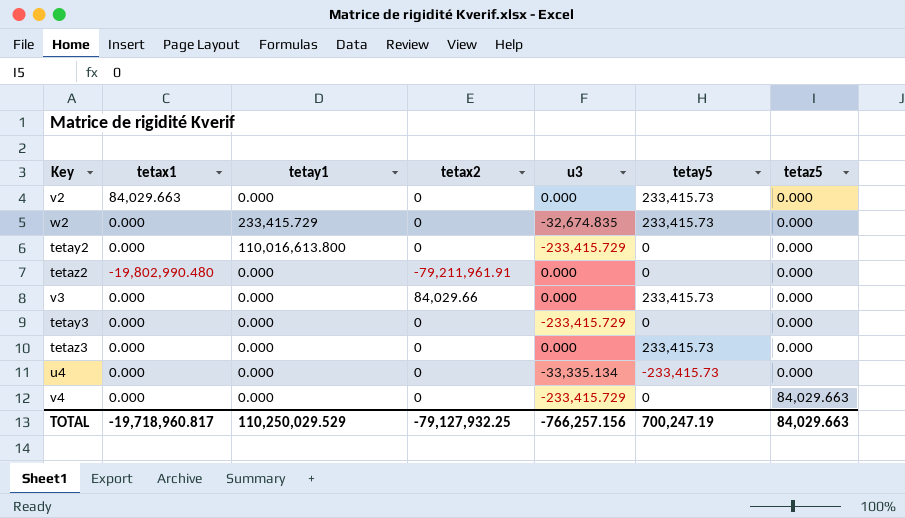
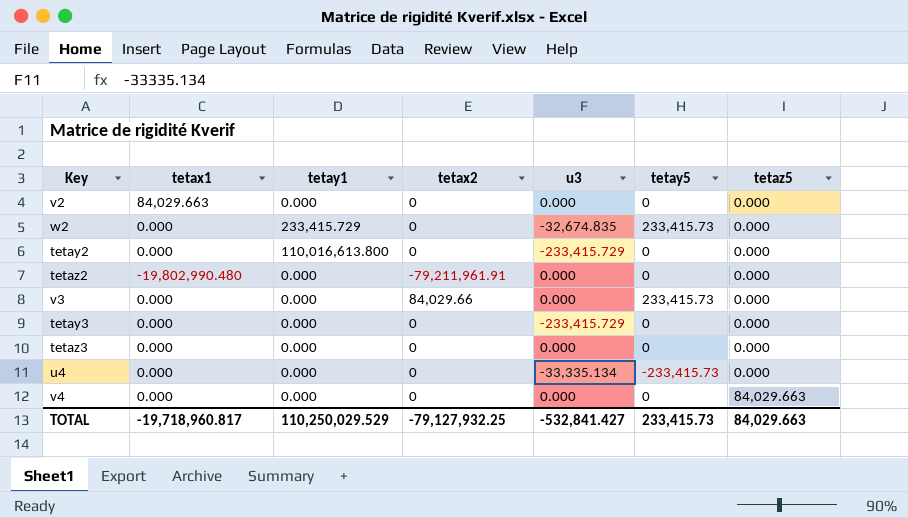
v2 | tetay5: 233,415.73 -> 0
tetaz3 | tetay5: 233,415.73 -> 0
v4 | u3: -233,415.729 -> 0.000
TOTAL | u3: -766,257.156 -> -532,841.427
TOTAL | tetay5: 700,247.19 -> 233,415.73

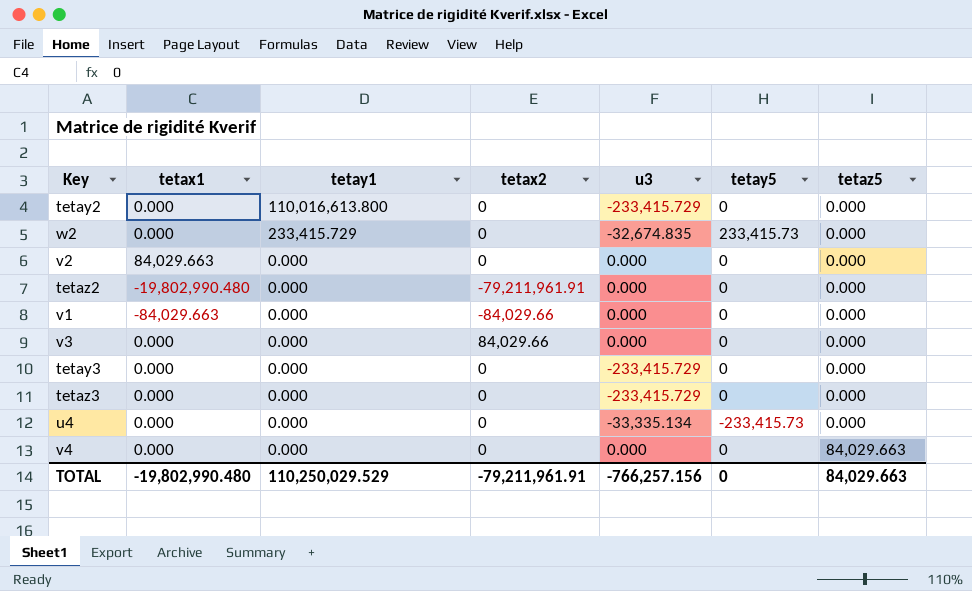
row order: tetaz5 ascending -> tetay1 descending
row v1: none -> -84,029.663 | 0.000 | -84,029.66 | 0.000 | 0 | 0.000
v3 | tetay5: 233,415.73 -> 0
tetaz3 | u3: 0.000 -> -233,415.729
TOTAL | tetax1: -19,718,960.817 -> -19,802,990.480
TOTAL | tetax2: -79,127,932.25 -> -79,211,961.91
TOTAL | u3: -532,841.427 -> -766,257.156
TOTAL | tetay5: 233,415.73 -> 0

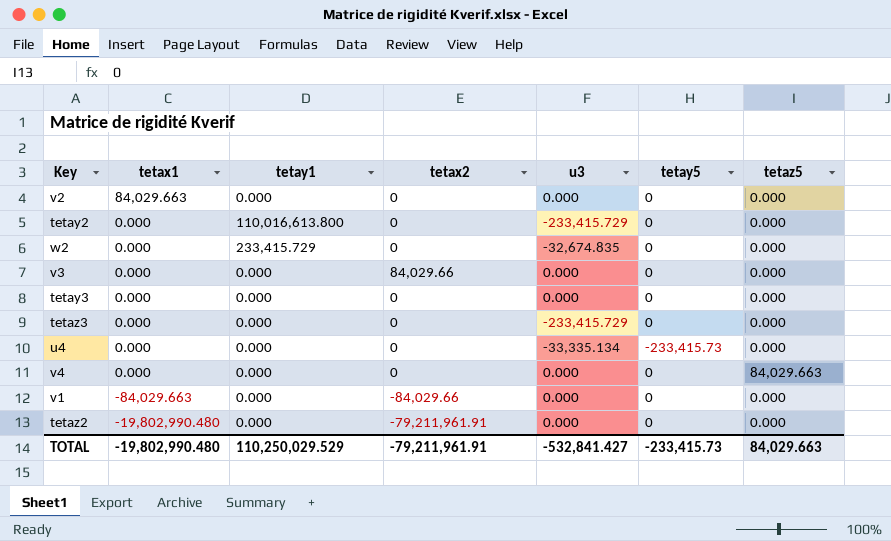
row order: tetay1 descending -> tetax1 descending
w2 | tetay5: 233,415.73 -> 0
tetay3 | u3: -233,415.729 -> 0.000
TOTAL | u3: -766,257.156 -> -532,841.427
TOTAL | tetay5: 0 -> -233,415.73

